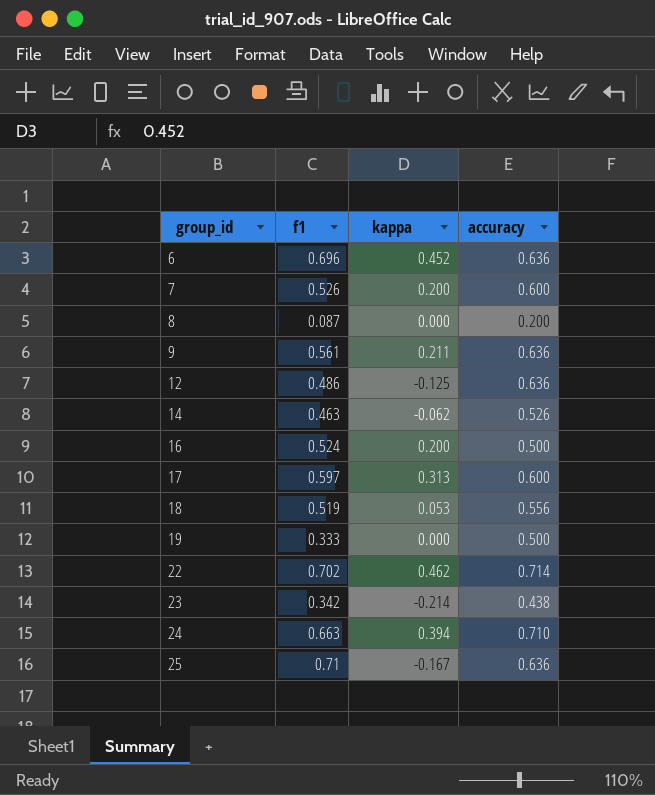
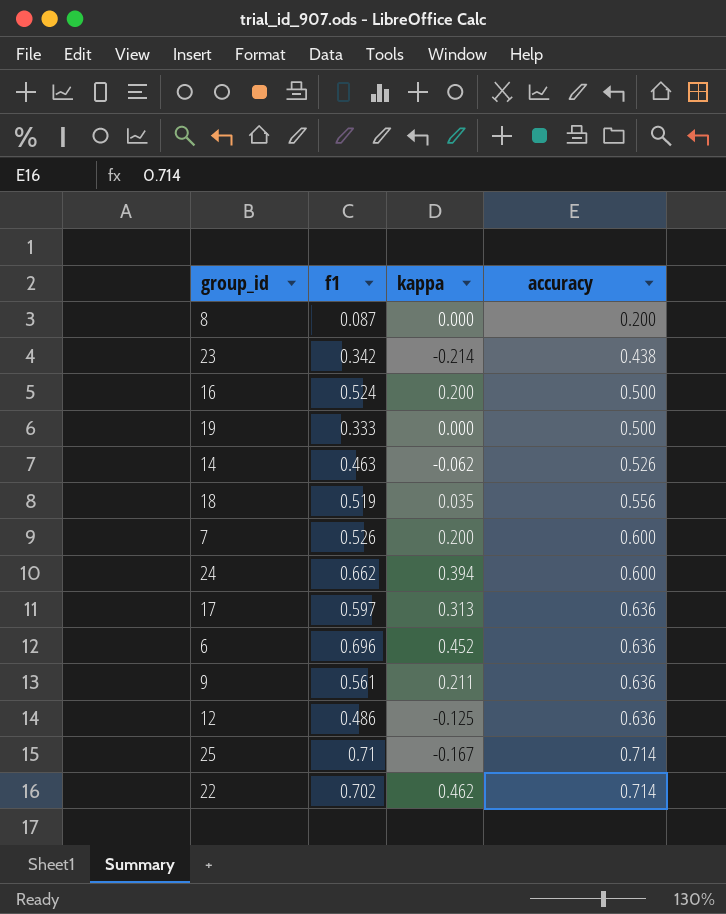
row order: group_id ascending -> accuracy ascending
18 | kappa: 0.053 -> 0.035
24 | f1: 0.663 -> 0.662
24 | accuracy: 0.710 -> 0.600
17 | accuracy: 0.600 -> 0.636
25 | accuracy: 0.636 -> 0.714

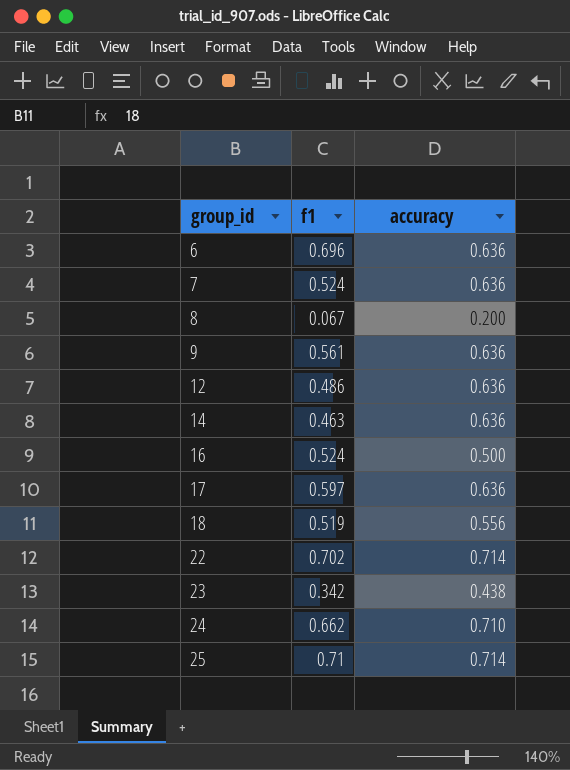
row order: accuracy ascending -> group_id ascending
column kappa | position: 3 -> none
row 19: 0.333 | 0.000 | 0.500 -> none
7 | f1: 0.526 -> 0.524
7 | accuracy: 0.600 -> 0.636
8 | f1: 0.087 -> 0.067
14 | accuracy: 0.526 -> 0.636
24 | accuracy: 0.600 -> 0.710

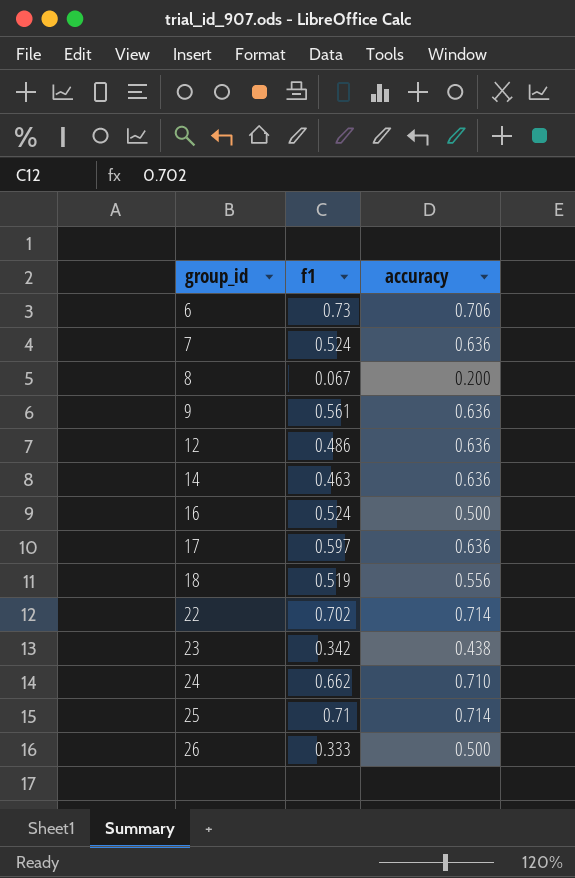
6 | f1: 0.696 -> 0.73
6 | accuracy: 0.636 -> 0.706
row 26: none -> 0.333 | 0.500

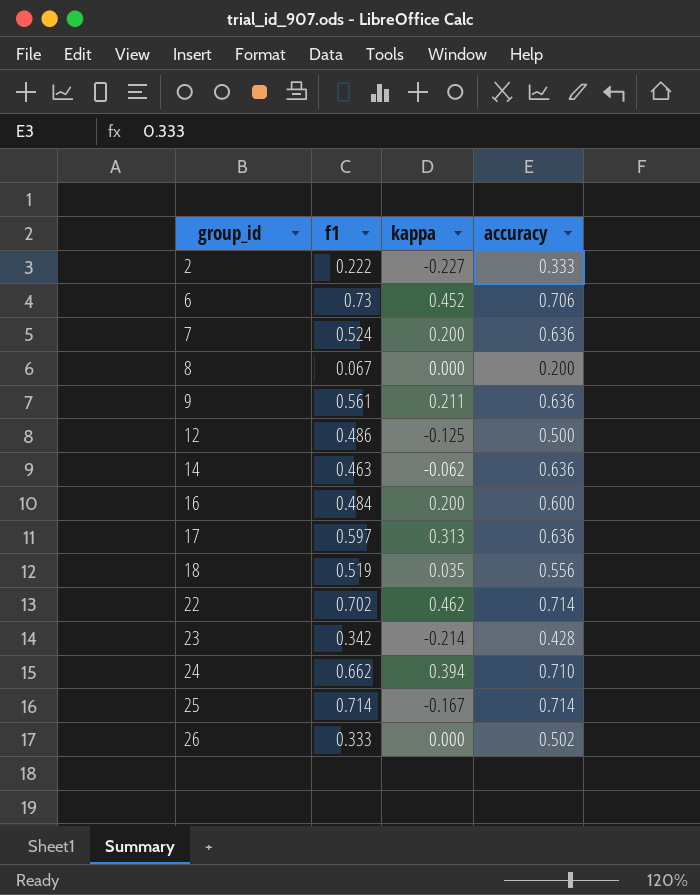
column kappa | position: none -> 3
row 2: none -> 0.222 | -0.227 | 0.333
12 | accuracy: 0.636 -> 0.500
16 | f1: 0.524 -> 0.484
16 | accuracy: 0.500 -> 0.600
23 | accuracy: 0.438 -> 0.428
25 | f1: 0.71 -> 0.714
26 | accuracy: 0.500 -> 0.502

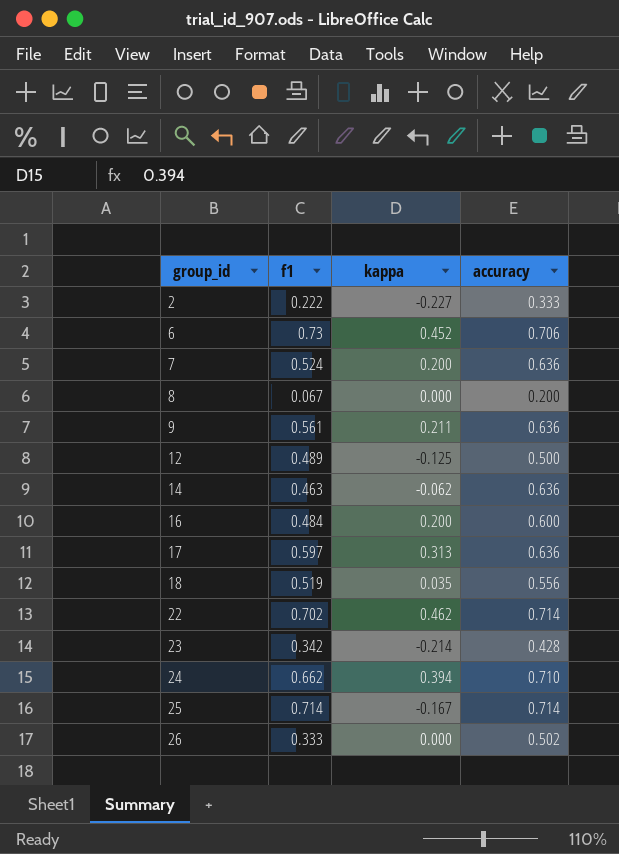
12 | f1: 0.486 -> 0.489

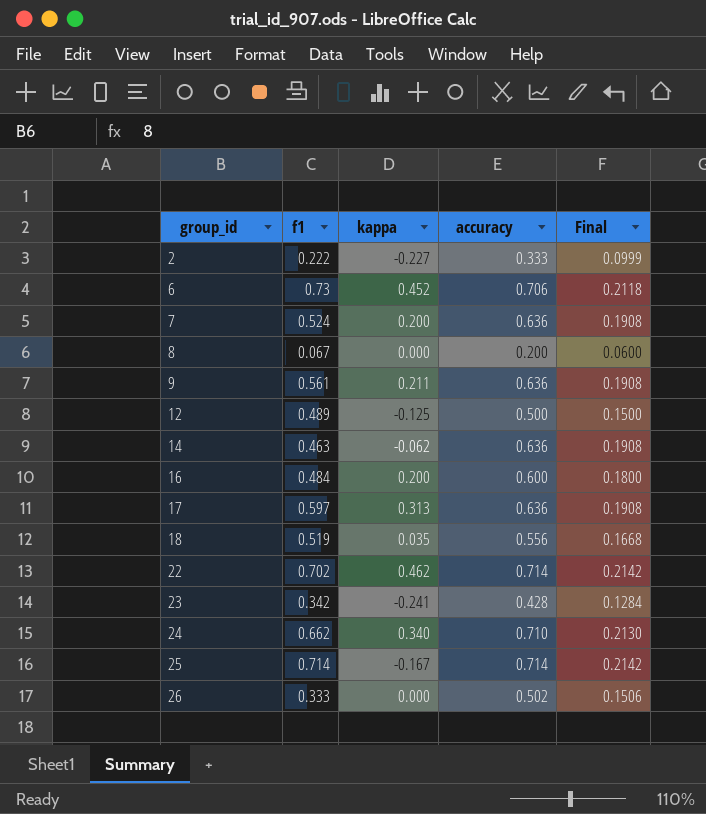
column Final | formula: none -> [accuracy] * 0.3
23 | kappa: -0.214 -> -0.241
24 | kappa: 0.394 -> 0.340

